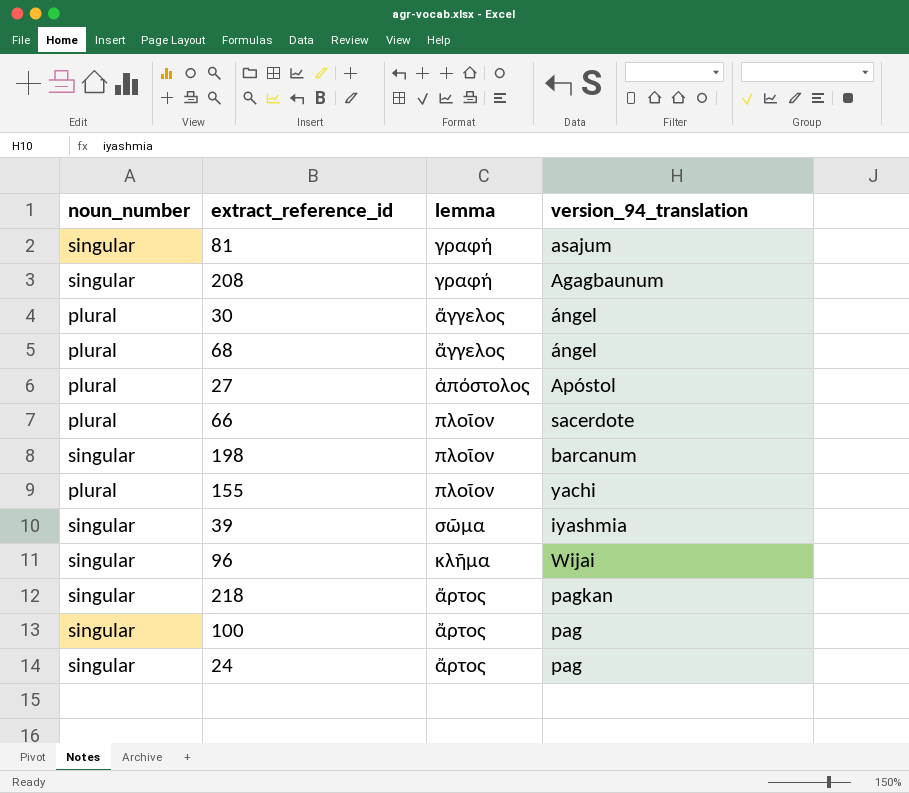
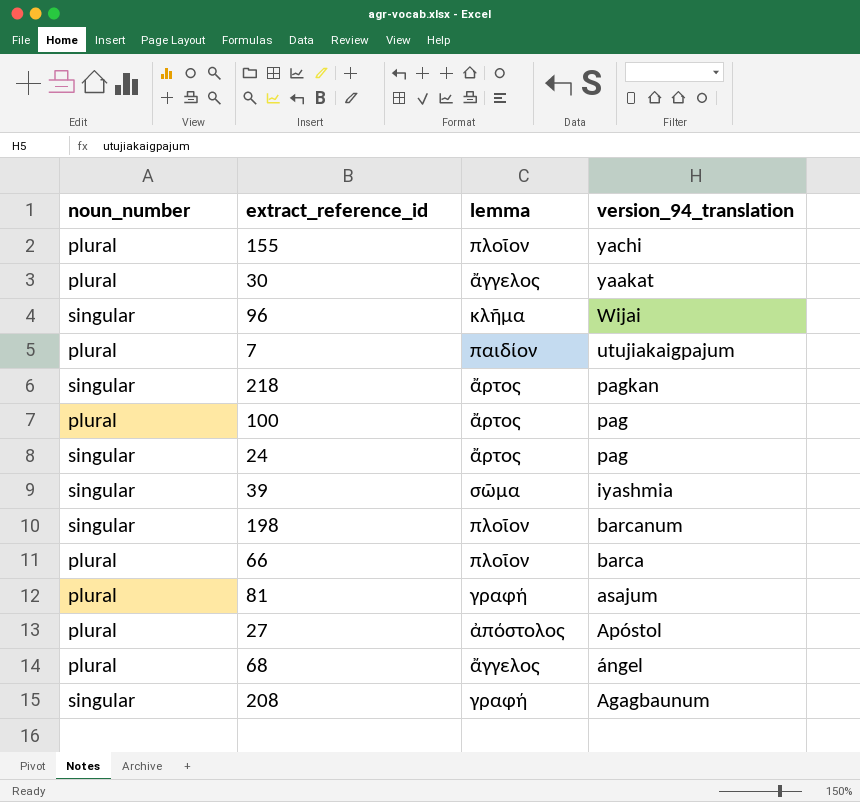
row order: none -> version_94_translation descending
30 | version_94_translation: ángel -> yaakat
row 7: none -> plural | παιδίον | utujiakaigpajum
100 | noun_number: singular -> plural
66 | version_94_translation: sacerdote -> barca
81 | noun_number: singular -> plural

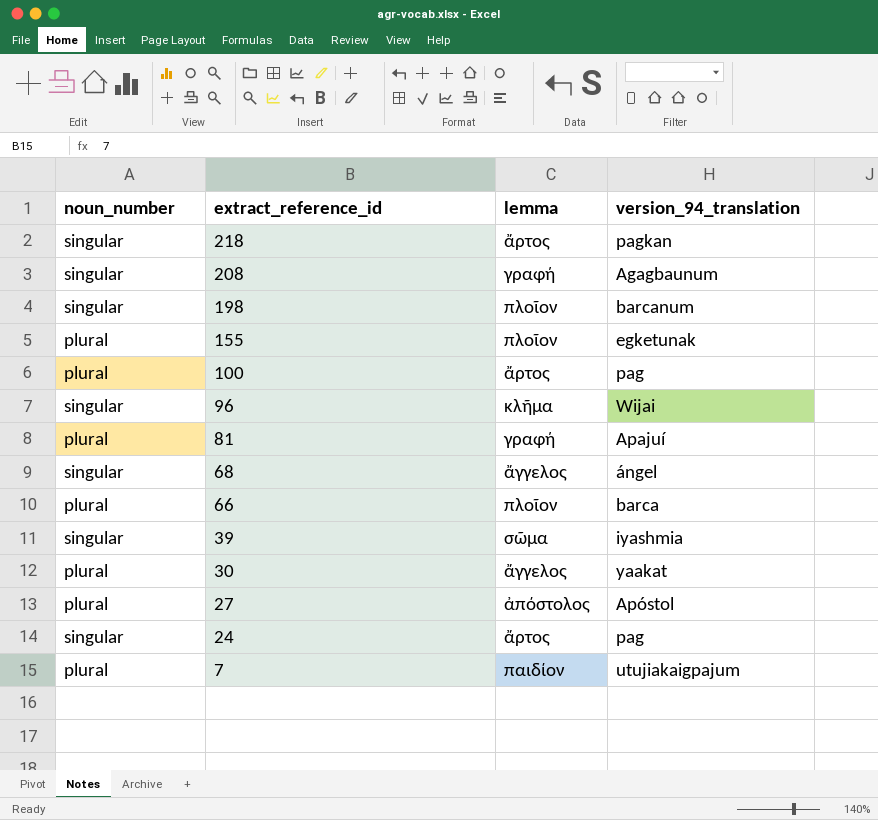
row order: version_94_translation descending -> extract_reference_id descending
155 | version_94_translation: yachi -> egketunak
81 | version_94_translation: asajum -> Apajuí
68 | noun_number: plural -> singular

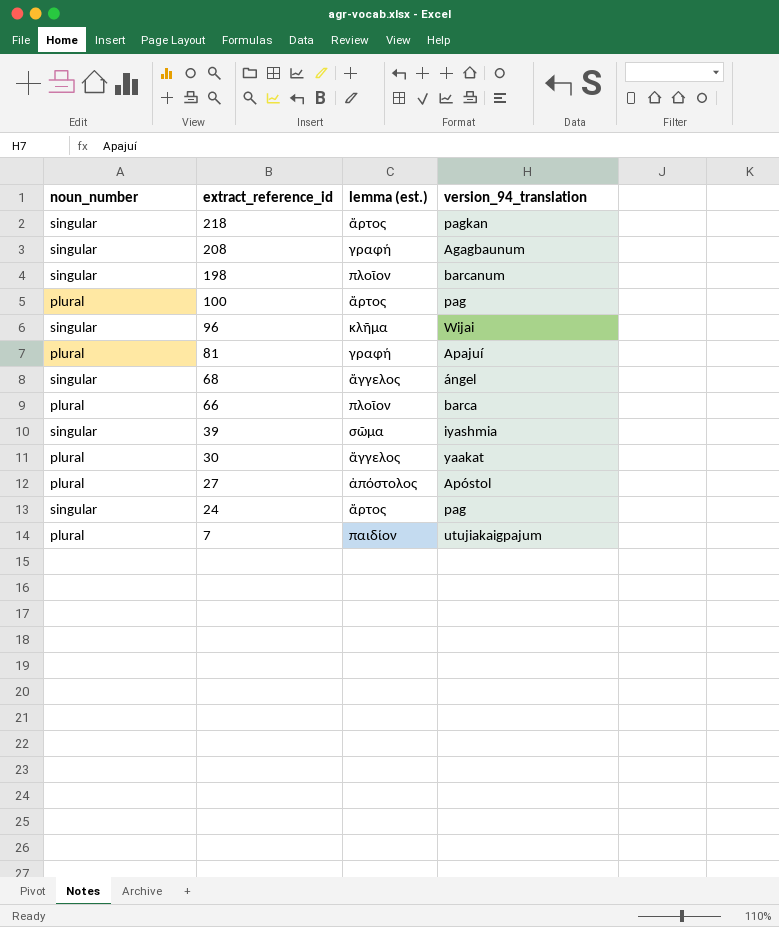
column name: lemma -> lemma (est.)
row 155: plural | πλοῖον | egketunak -> none

